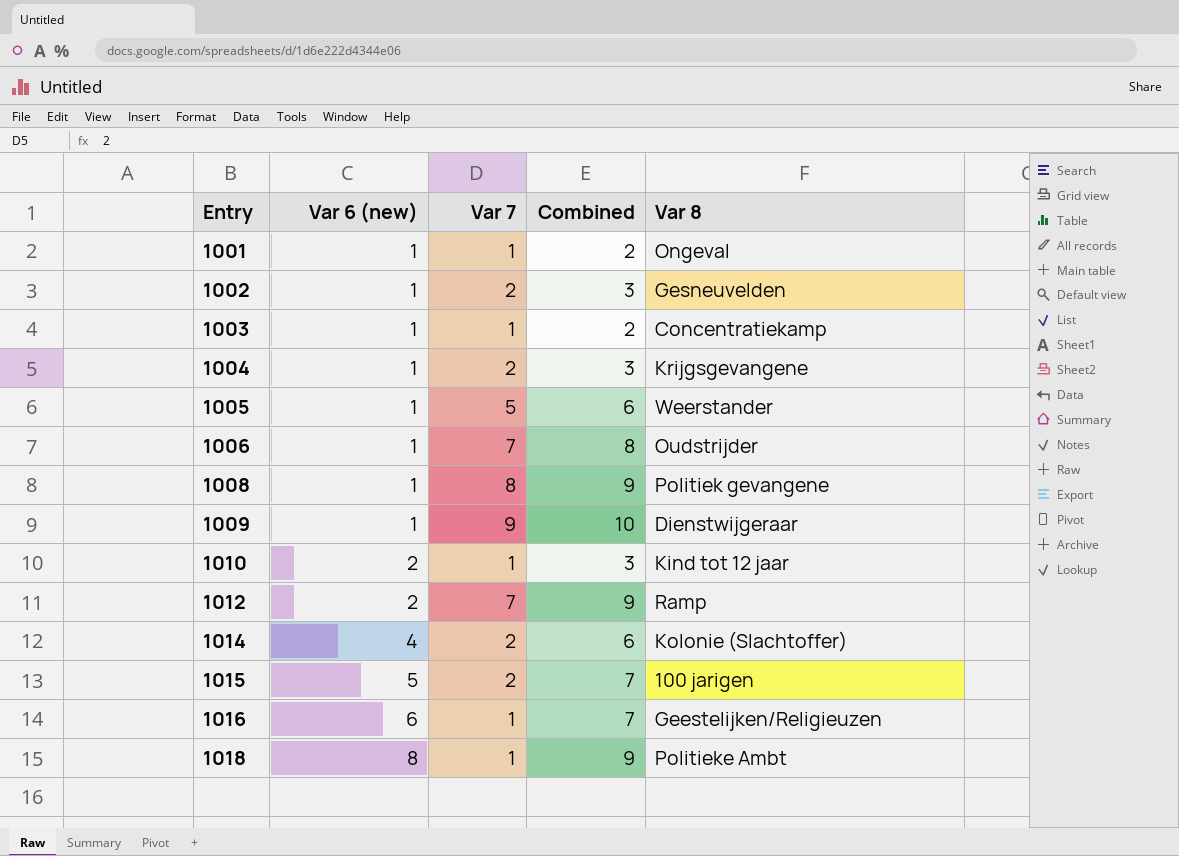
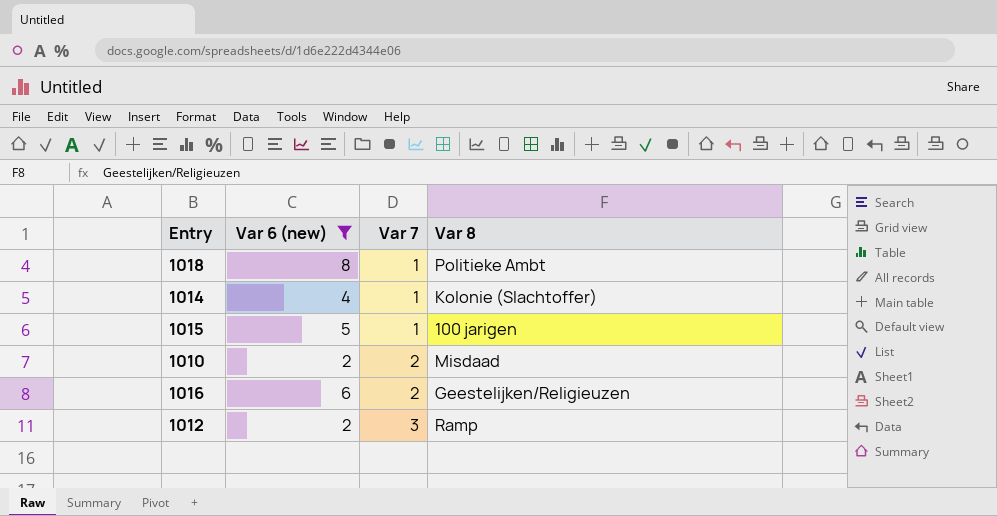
filter: none -> Var 6 (new) != 1
row order: Entry ascending -> Var 7 ascending
column Combined | formula: [Var 6 (new)] + [Var 7] -> none
1014 | Var 7: 2 -> 1
1015 | Var 7: 2 -> 1
1010 | Var 7: 1 -> 2
1010 | Var 8: Kind tot 12 jaar -> Misdaad
1016 | Var 7: 1 -> 2
1012 | Var 7: 7 -> 3

